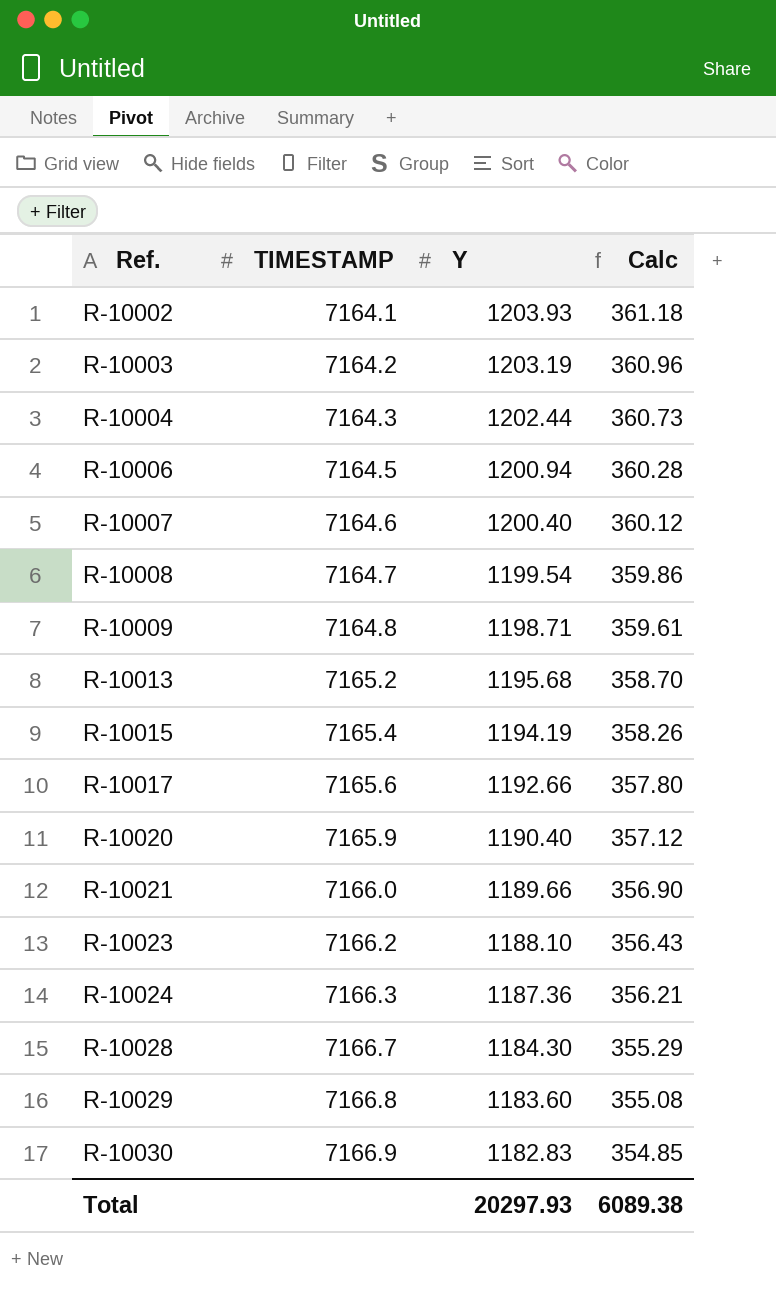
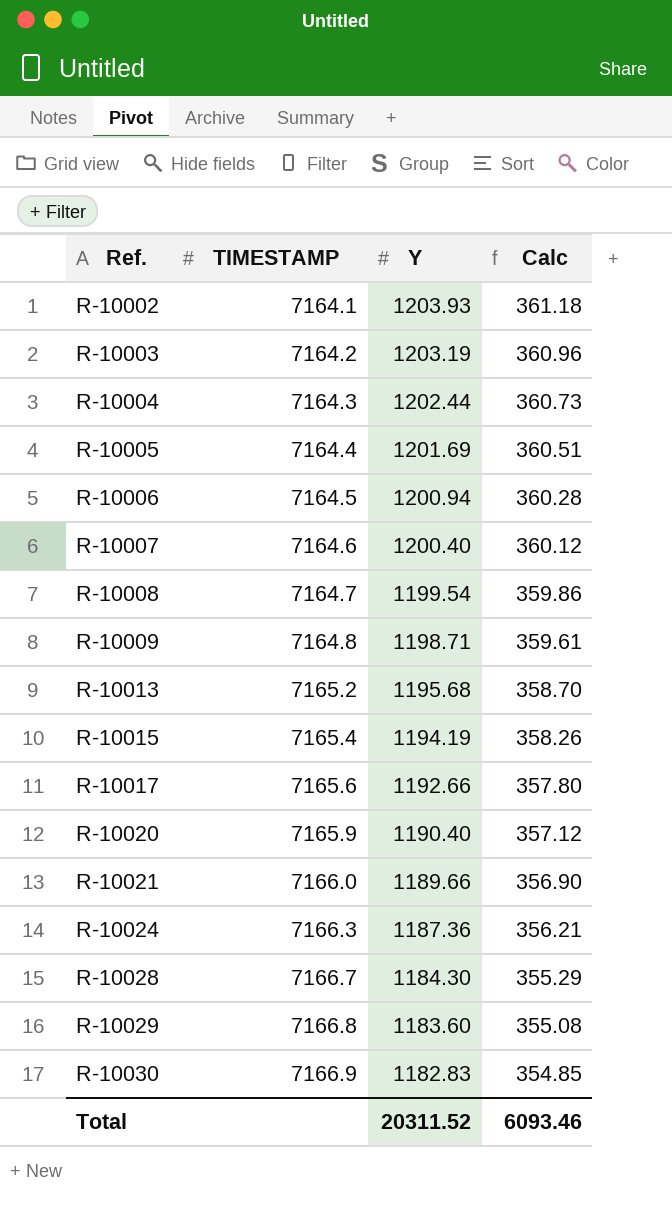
row R-10023: 7166.2 | 1188.10 | 356.43 -> none
row R-10005: none -> 7164.4 | 1201.69 | 360.51
Total | Y: 20297.93 -> 20311.52
Total | Calc: 6089.38 -> 6093.46

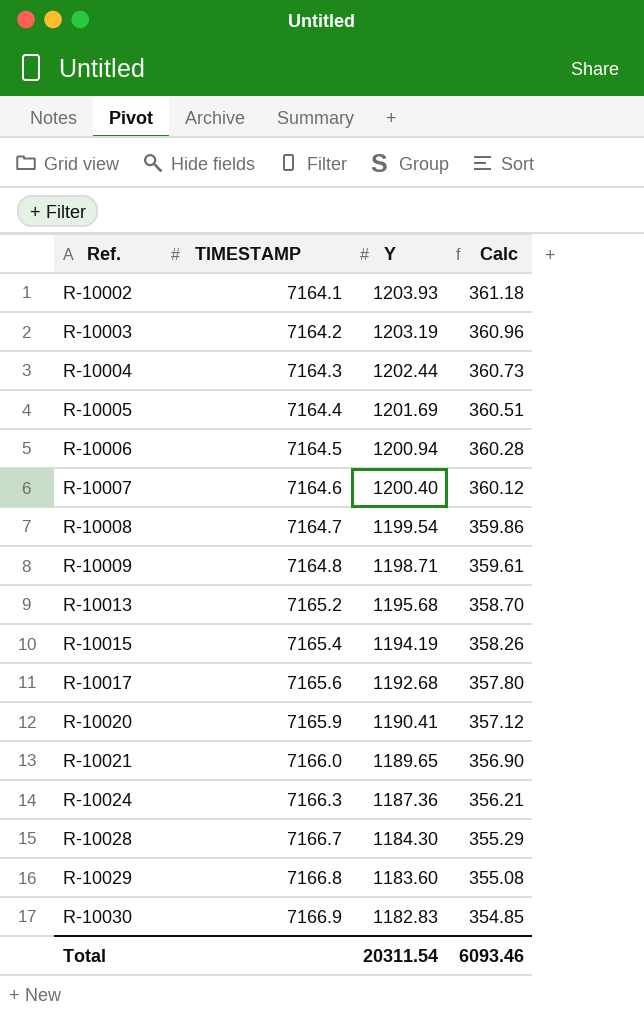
R-10017 | Y: 1192.66 -> 1192.68
R-10020 | Y: 1190.40 -> 1190.41
R-10021 | Y: 1189.66 -> 1189.65
Total | Y: 20311.52 -> 20311.54

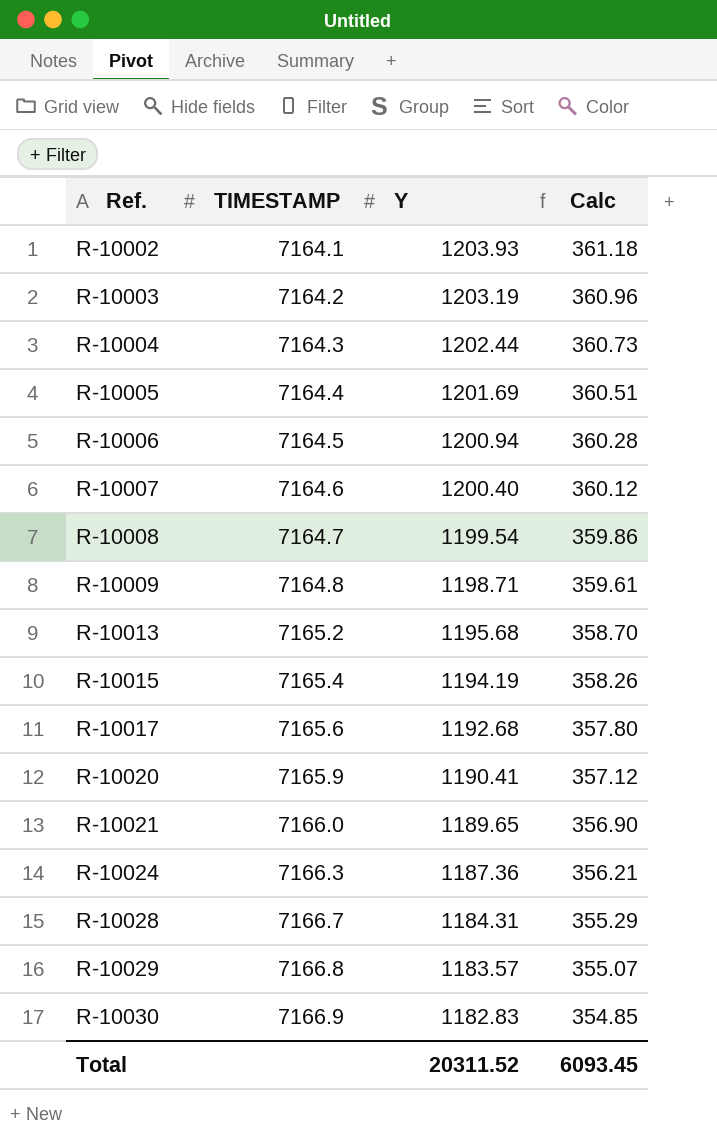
R-10028 | Y: 1184.30 -> 1184.31
R-10029 | Y: 1183.60 -> 1183.57
R-10029 | Calc: 355.08 -> 355.07
Total | Y: 20311.54 -> 20311.52
Total | Calc: 6093.46 -> 6093.45

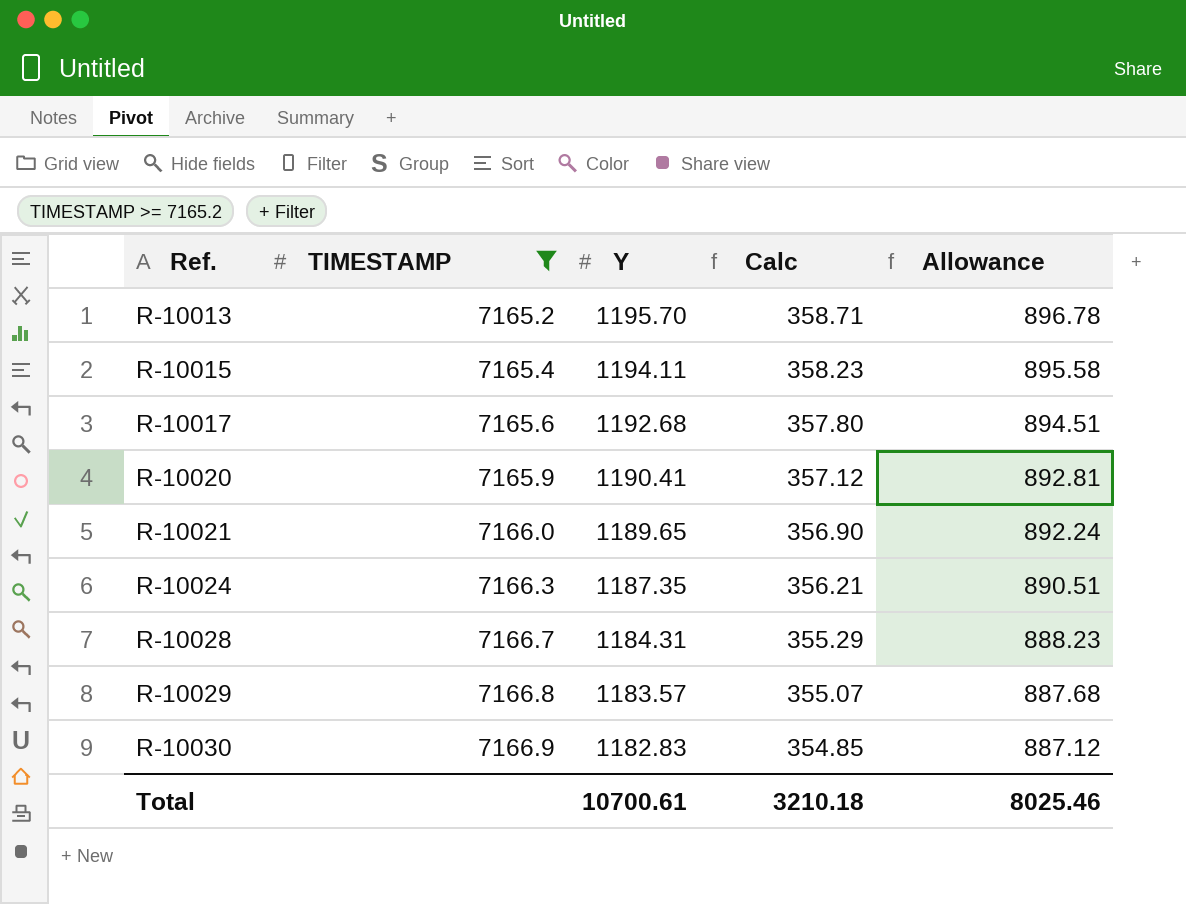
filter: none -> TIMESTAMP >= 7165.2
column Allowance | formula: none -> [Y] * 0.75
R-10013 | Y: 1195.68 -> 1195.70
R-10013 | Calc: 358.70 -> 358.71
R-10015 | Y: 1194.19 -> 1194.11
R-10015 | Calc: 358.26 -> 358.23
R-10024 | Y: 1187.36 -> 1187.35
Total | Y: 20311.52 -> 10700.61
Total | Calc: 6093.45 -> 3210.18

